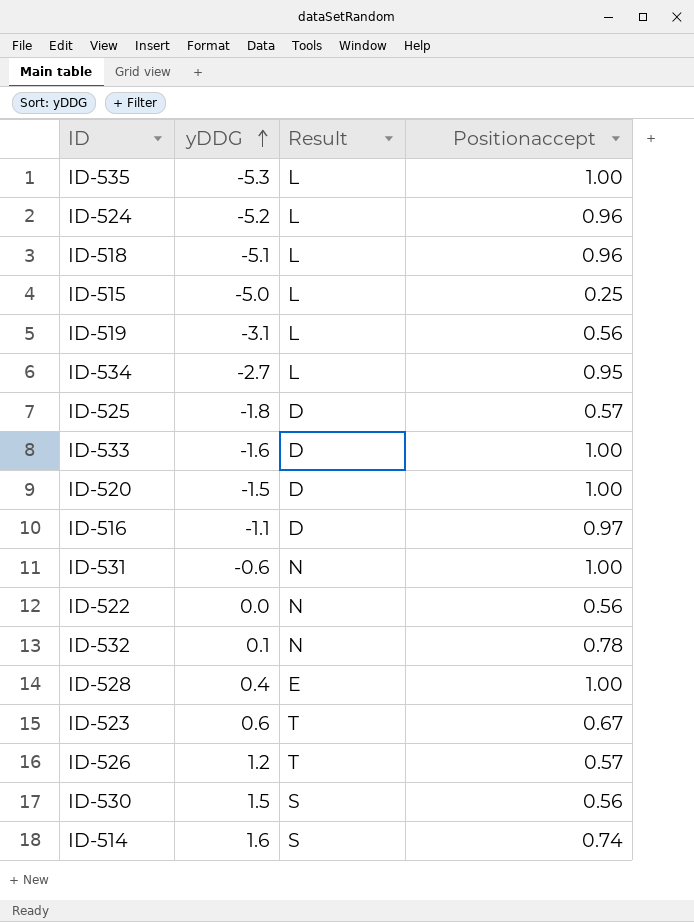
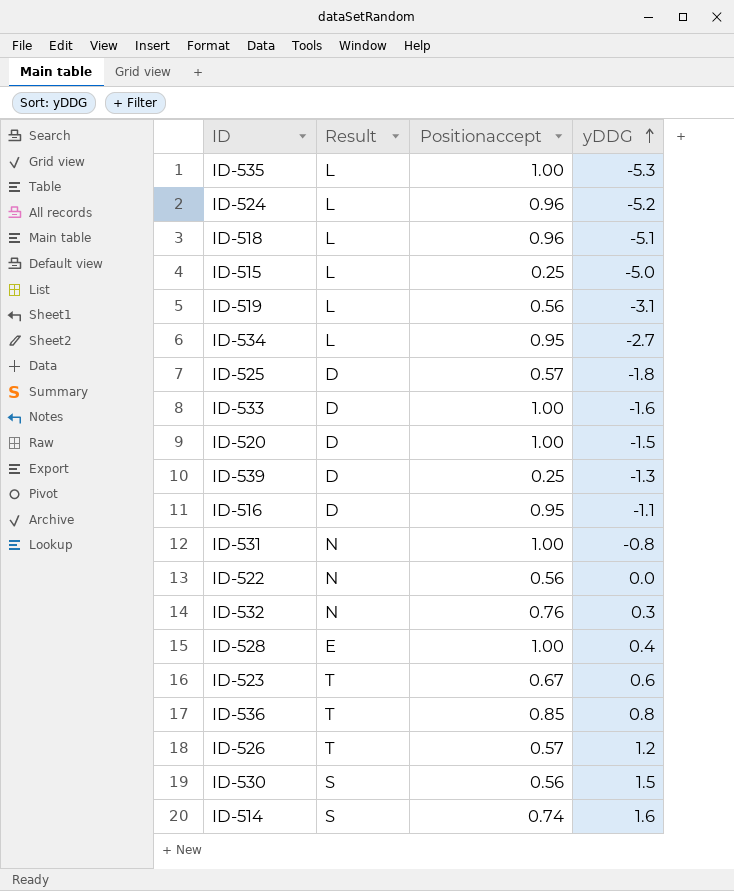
column yDDG | position: 2 -> 4
row ID-539: none -> D | 0.25 | -1.3
ID-516 | Positionaccept: 0.97 -> 0.95
ID-531 | yDDG: -0.6 -> -0.8
ID-532 | Positionaccept: 0.78 -> 0.76
ID-532 | yDDG: 0.1 -> 0.3
row ID-536: none -> T | 0.85 | 0.8

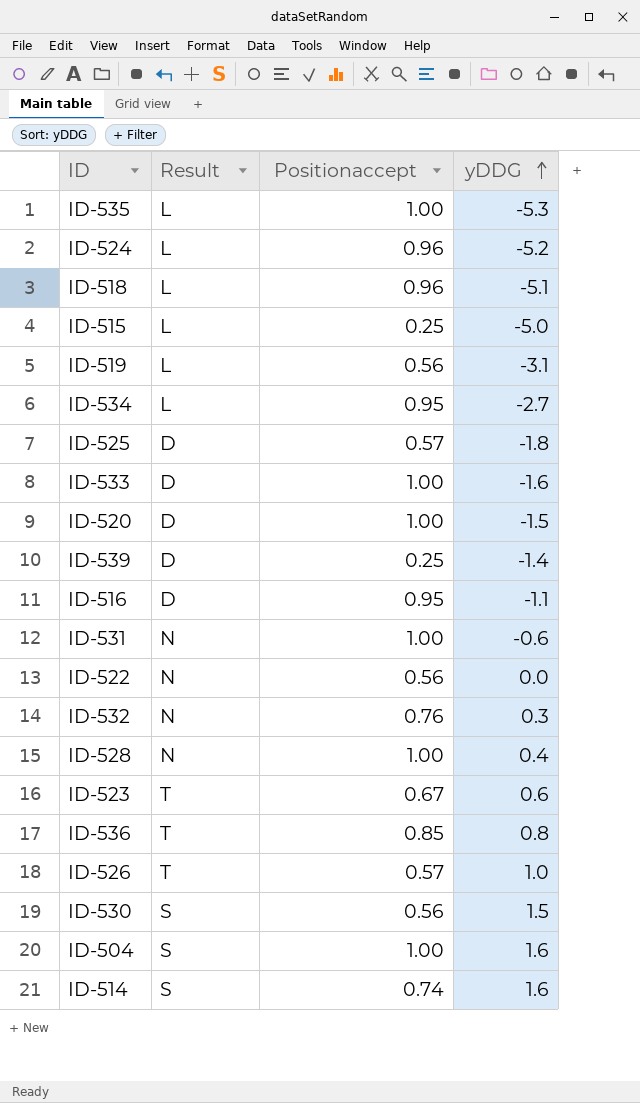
ID-539 | yDDG: -1.3 -> -1.4
ID-531 | yDDG: -0.8 -> -0.6
ID-528 | Result: E -> N
ID-526 | yDDG: 1.2 -> 1.0
row ID-504: none -> S | 1.00 | 1.6

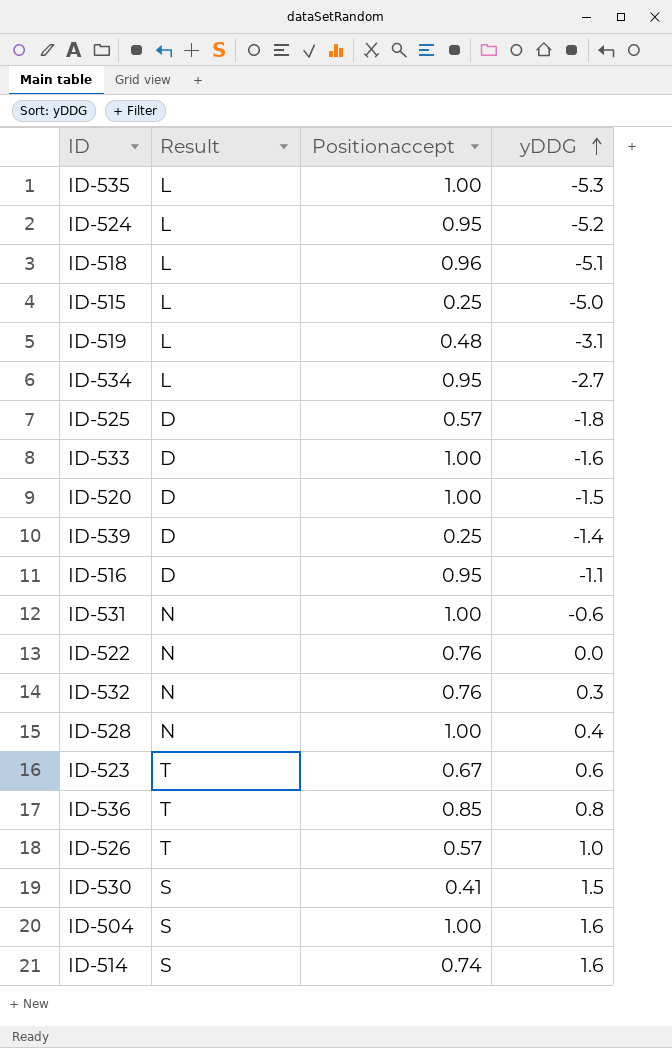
ID-524 | Positionaccept: 0.96 -> 0.95
ID-519 | Positionaccept: 0.56 -> 0.48
ID-522 | Positionaccept: 0.56 -> 0.76
ID-530 | Positionaccept: 0.56 -> 0.41

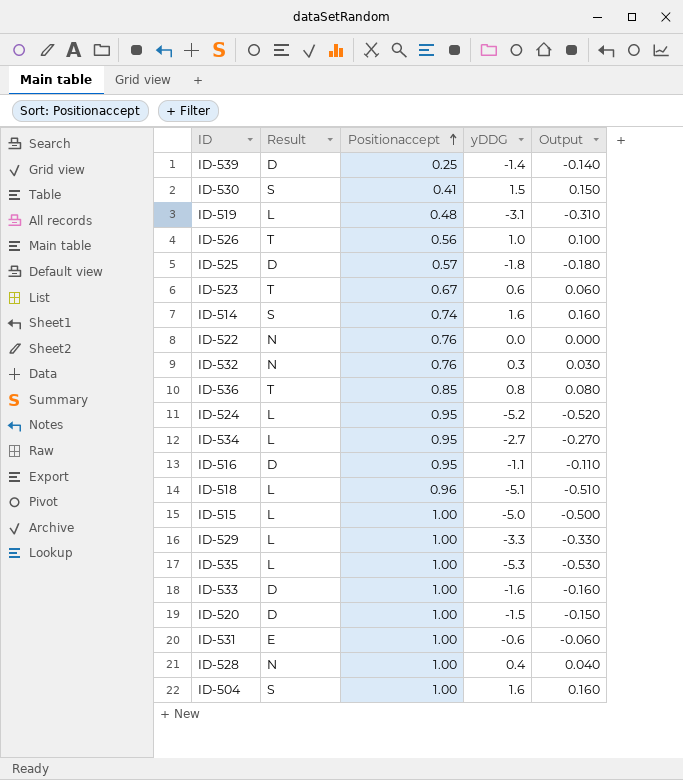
row order: yDDG ascending -> Positionaccept ascending
column Output | formula: none -> [yDDG] * 0.1
ID-526 | Positionaccept: 0.57 -> 0.56
ID-515 | Positionaccept: 0.25 -> 1.00
row ID-529: none -> L | 1.00 | -3.3 | -0.330
ID-531 | Result: N -> E

